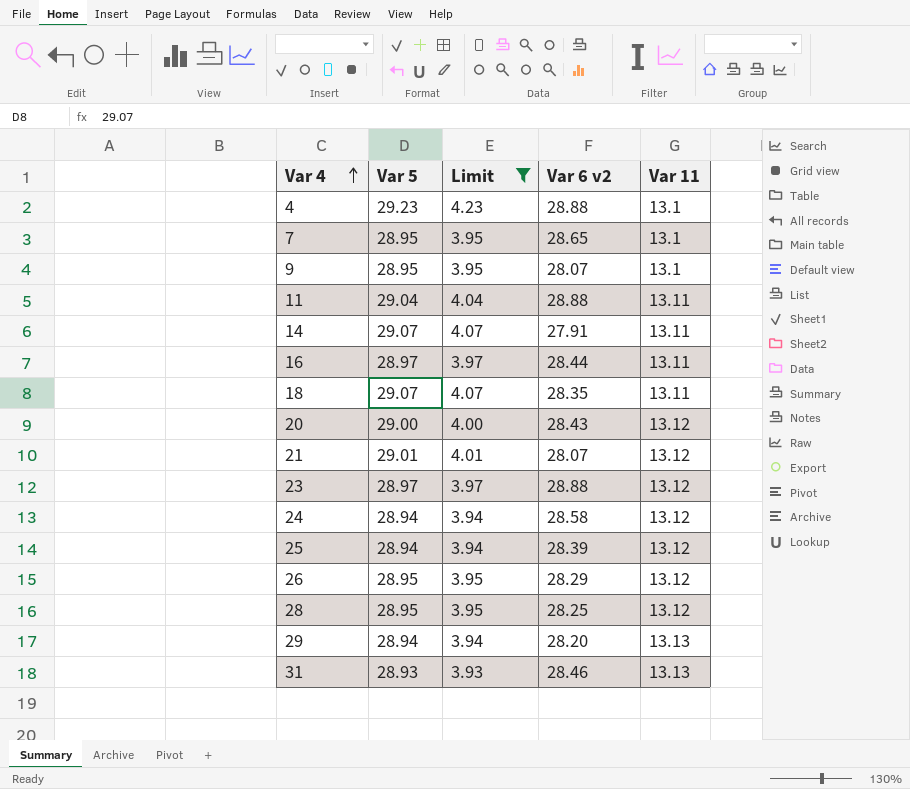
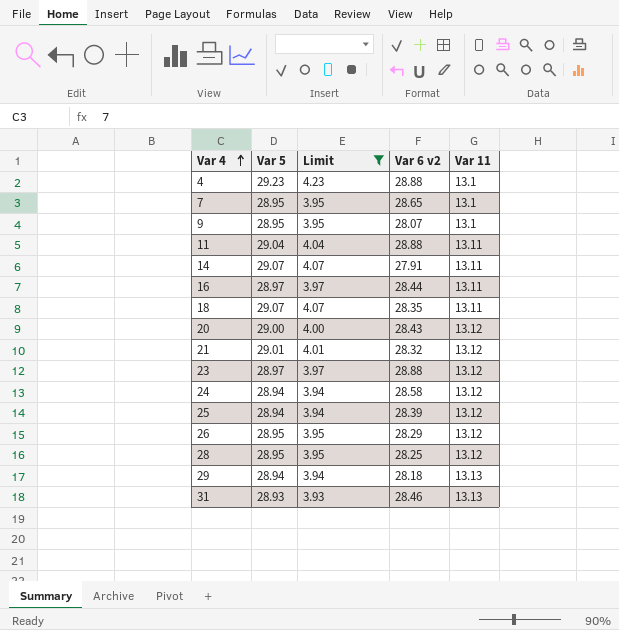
21 | Var 6 v2: 28.07 -> 28.32
29 | Var 6 v2: 28.20 -> 28.18

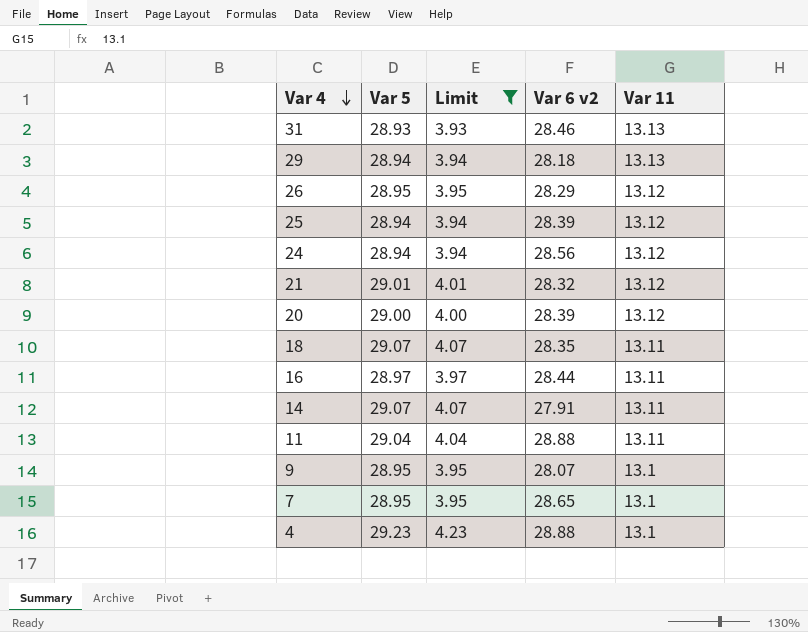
row order: Var 4 ascending -> Var 4 descending
row 23: 28.97 | 3.97 | 28.88 | 13.12 -> none
row 28: 28.95 | 3.95 | 28.25 | 13.12 -> none
24 | Var 6 v2: 28.58 -> 28.56
20 | Var 6 v2: 28.43 -> 28.39

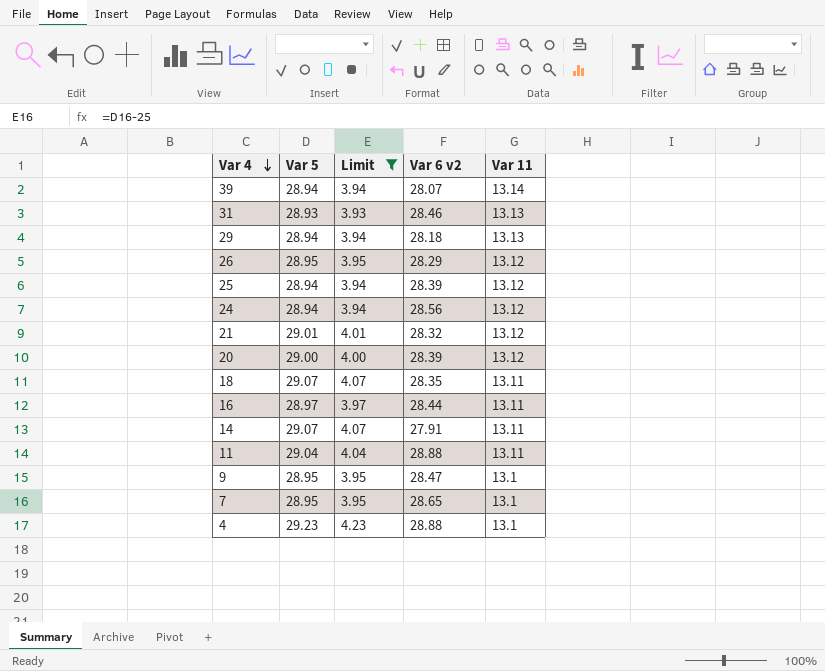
row 39: none -> 28.94 | 3.94 | 28.07 | 13.14
9 | Var 6 v2: 28.07 -> 28.47

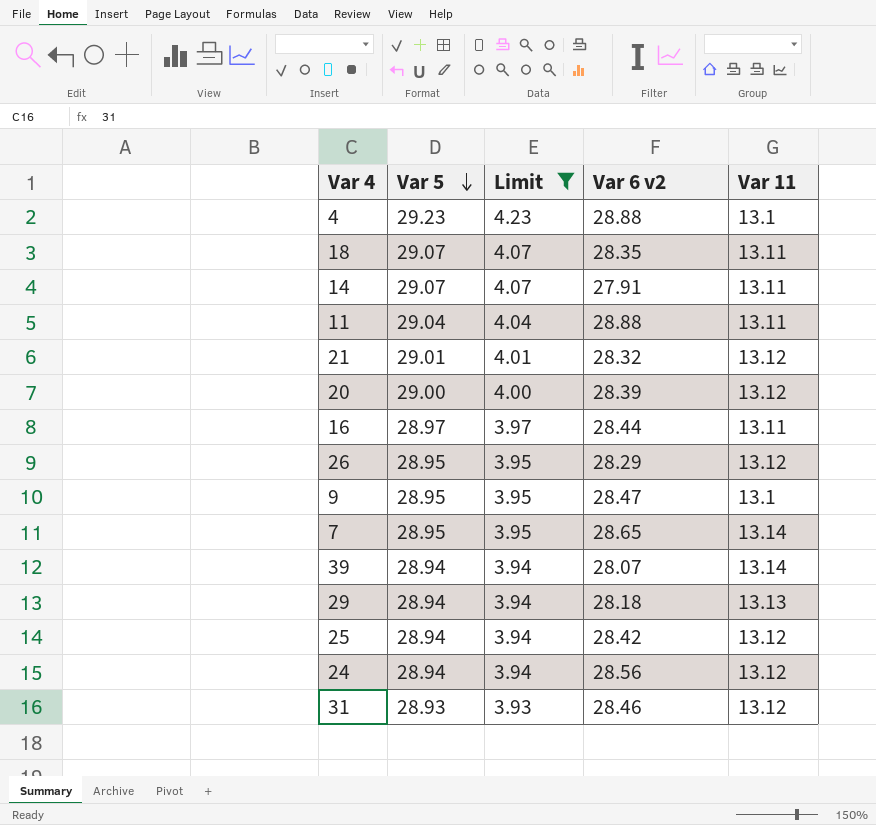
row order: Var 4 descending -> Var 5 descending
7 | Var 11: 13.1 -> 13.14
25 | Var 6 v2: 28.39 -> 28.42
31 | Var 11: 13.13 -> 13.12

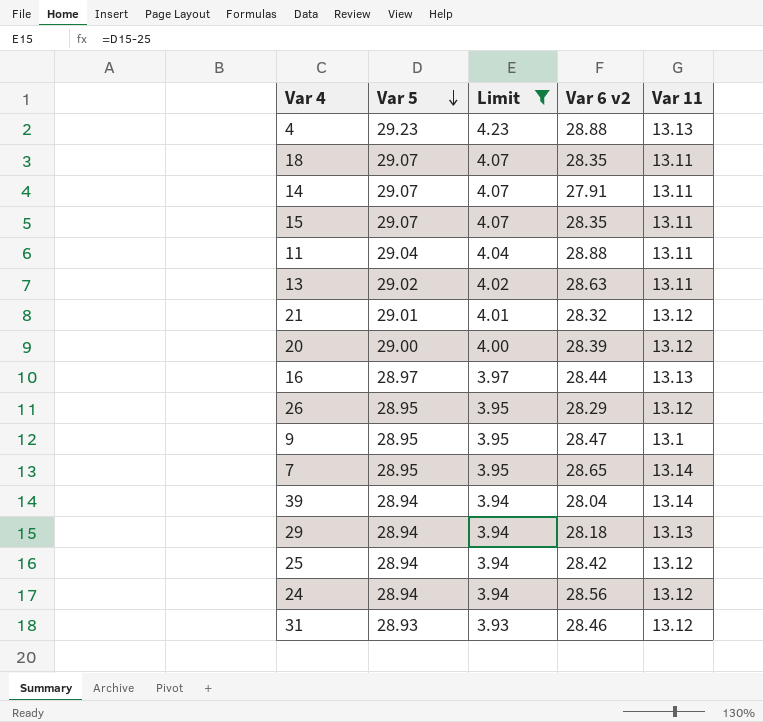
4 | Var 11: 13.1 -> 13.13
row 15: none -> 29.07 | 4.07 | 28.35 | 13.11
row 13: none -> 29.02 | 4.02 | 28.63 | 13.11
16 | Var 11: 13.11 -> 13.13
39 | Var 6 v2: 28.07 -> 28.04

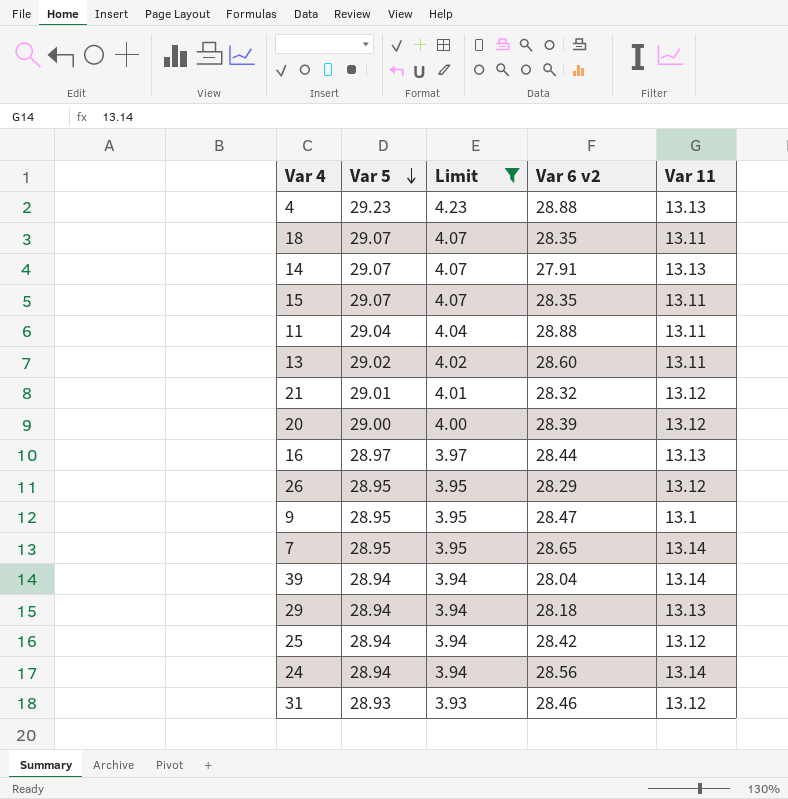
14 | Var 11: 13.11 -> 13.13
13 | Var 6 v2: 28.63 -> 28.60
24 | Var 11: 13.12 -> 13.14

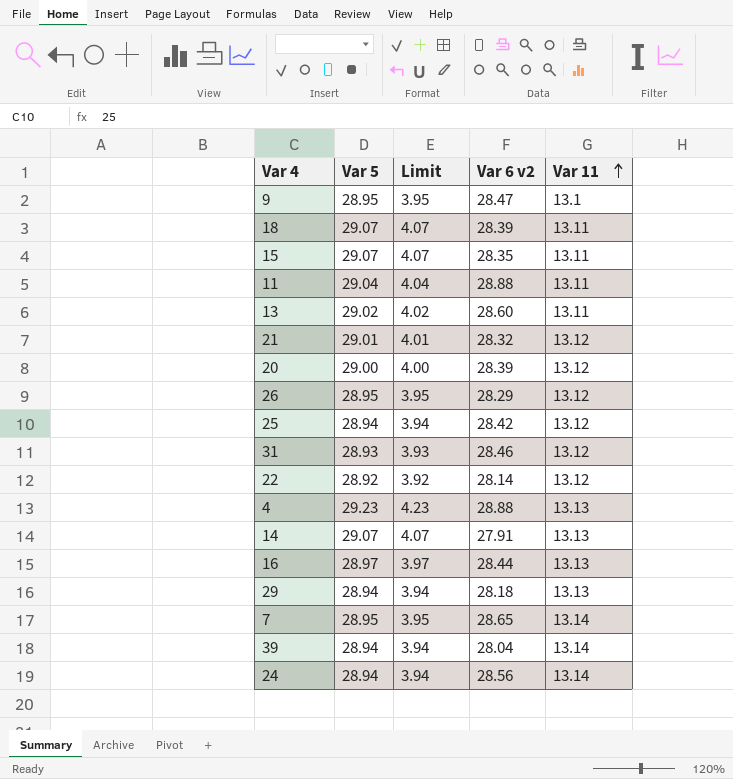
filter: Limit != 3.92 -> none
row order: Var 5 descending -> Var 11 ascending
18 | Var 6 v2: 28.35 -> 28.39

